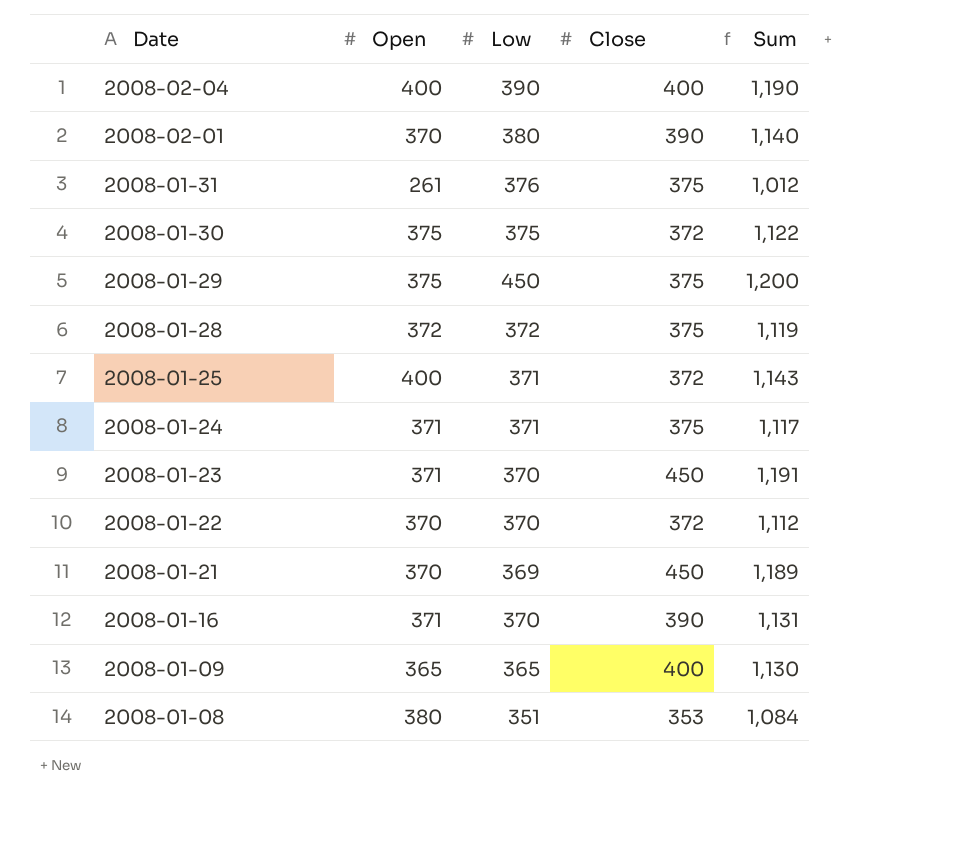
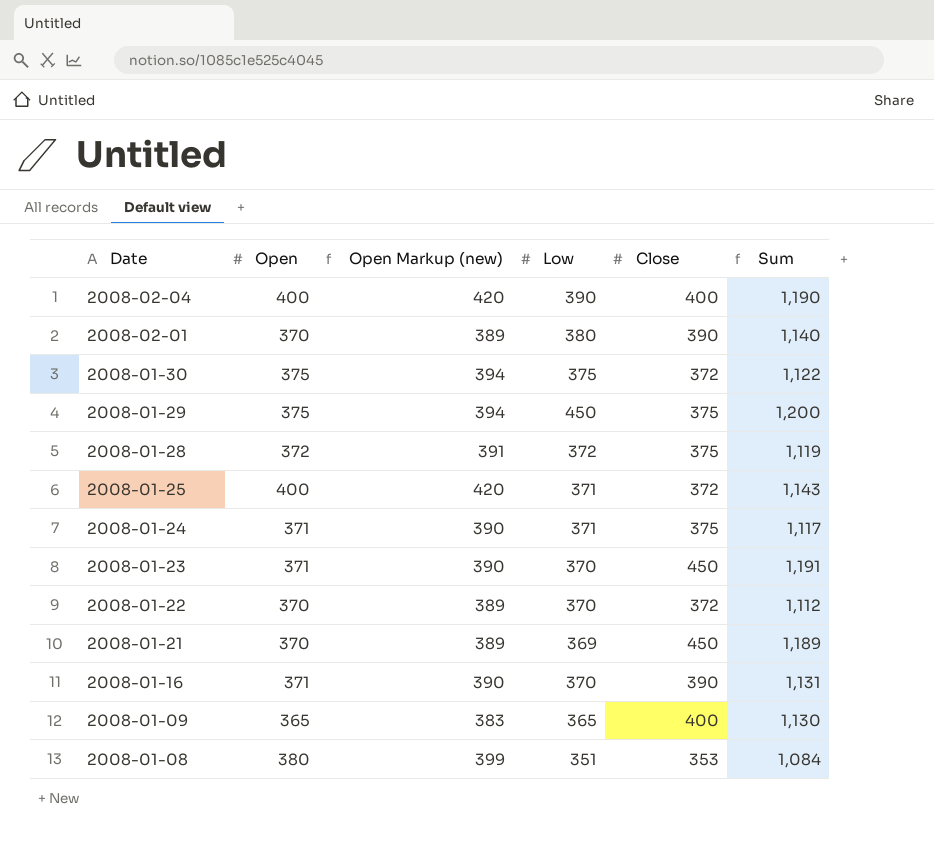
column Open Markup (new) | formula: none -> [Open] * 1.05
row 2008-01-31: 261 | 376 | 375 | 1,012 -> none

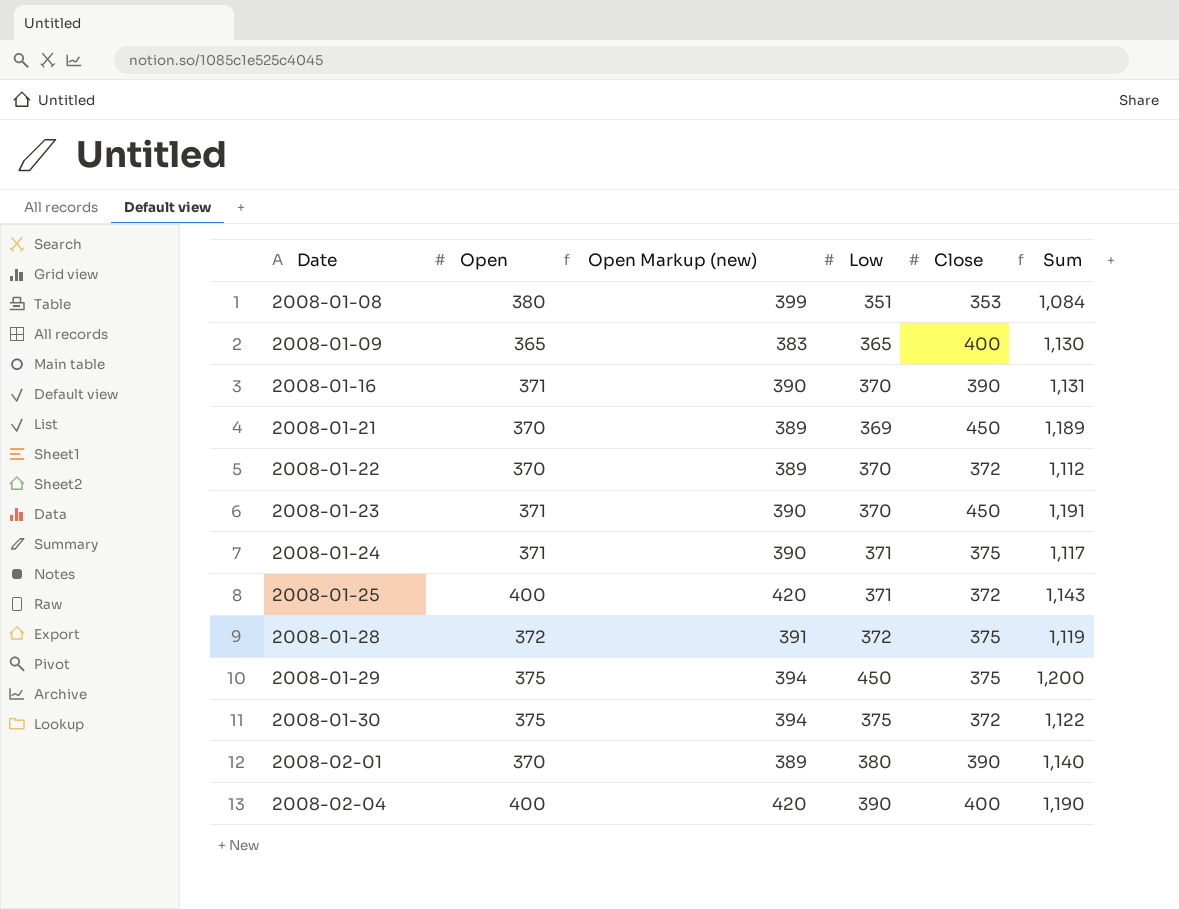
row order: Date descending -> Date ascending

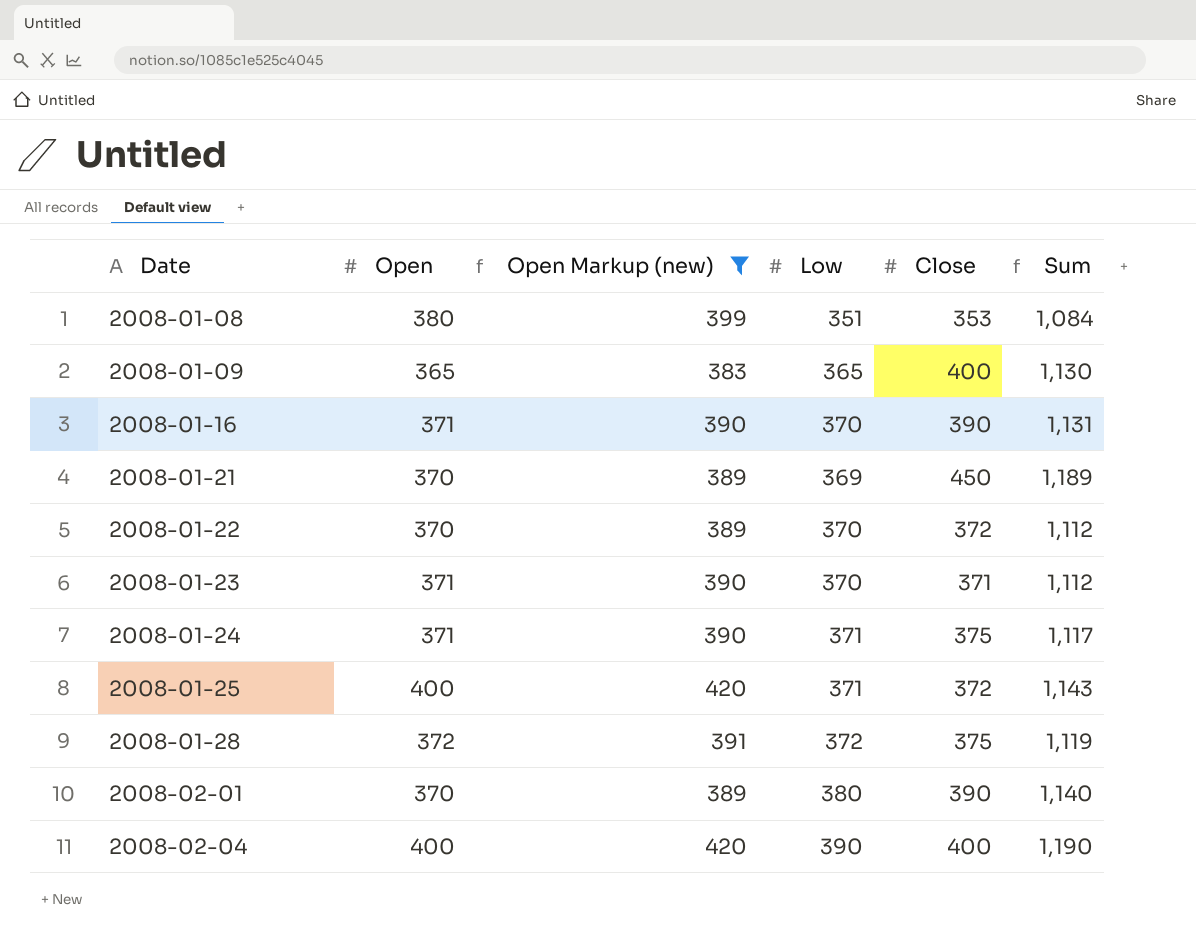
filter: none -> Open Markup (new) != 394
2008-01-23 | Close: 450 -> 371
2008-01-23 | Sum: 1,191 -> 1,112

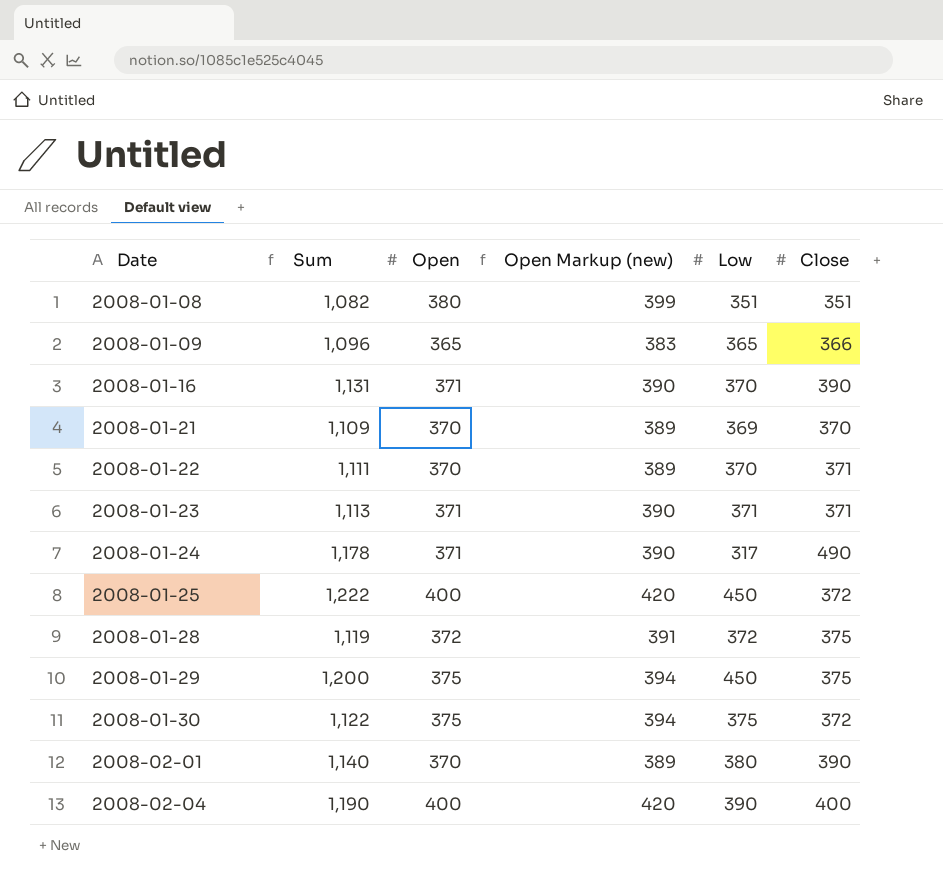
filter: Open Markup (new) != 394 -> none
column Sum | position: 6 -> 2
2008-01-08 | Sum: 1,084 -> 1,082
2008-01-08 | Close: 353 -> 351
2008-01-09 | Sum: 1,130 -> 1,096
2008-01-09 | Close: 400 -> 366
2008-01-21 | Sum: 1,189 -> 1,109
2008-01-21 | Close: 450 -> 370
2008-01-22 | Sum: 1,112 -> 1,111
2008-01-22 | Close: 372 -> 371
2008-01-23 | Sum: 1,112 -> 1,113
2008-01-23 | Low: 370 -> 371
2008-01-24 | Sum: 1,117 -> 1,178
2008-01-24 | Low: 371 -> 317
2008-01-24 | Close: 375 -> 490
2008-01-25 | Sum: 1,143 -> 1,222
2008-01-25 | Low: 371 -> 450

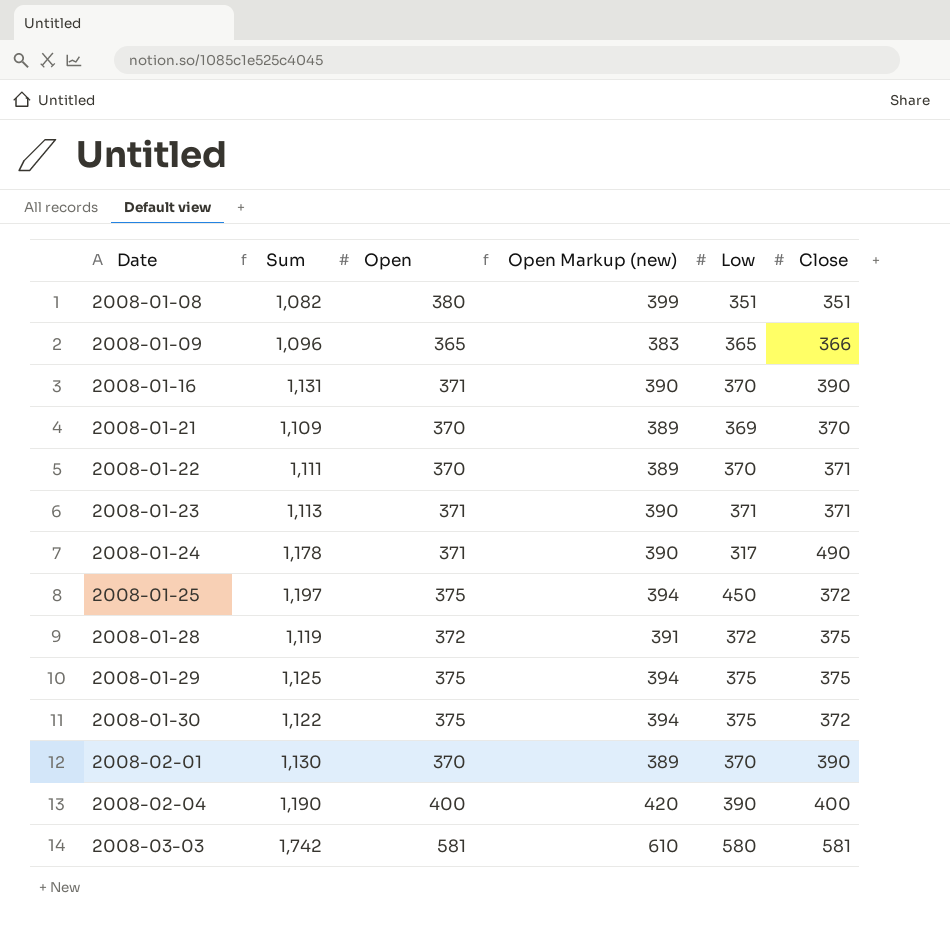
2008-01-25 | Sum: 1,222 -> 1,197
2008-01-25 | Open: 400 -> 375
2008-01-25 | Open Markup (new): 420 -> 394
2008-01-29 | Sum: 1,200 -> 1,125
2008-01-29 | Low: 450 -> 375
2008-02-01 | Sum: 1,140 -> 1,130
2008-02-01 | Low: 380 -> 370
row 2008-03-03: none -> 1,742 | 581 | 610 | 580 | 581

